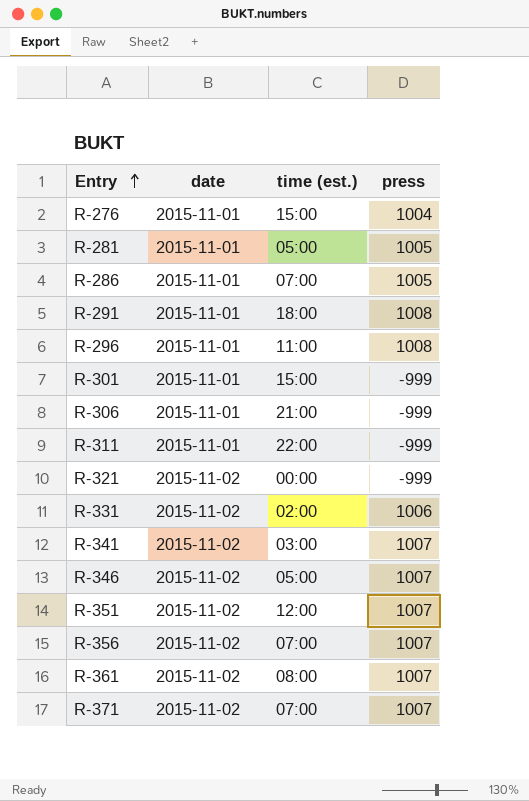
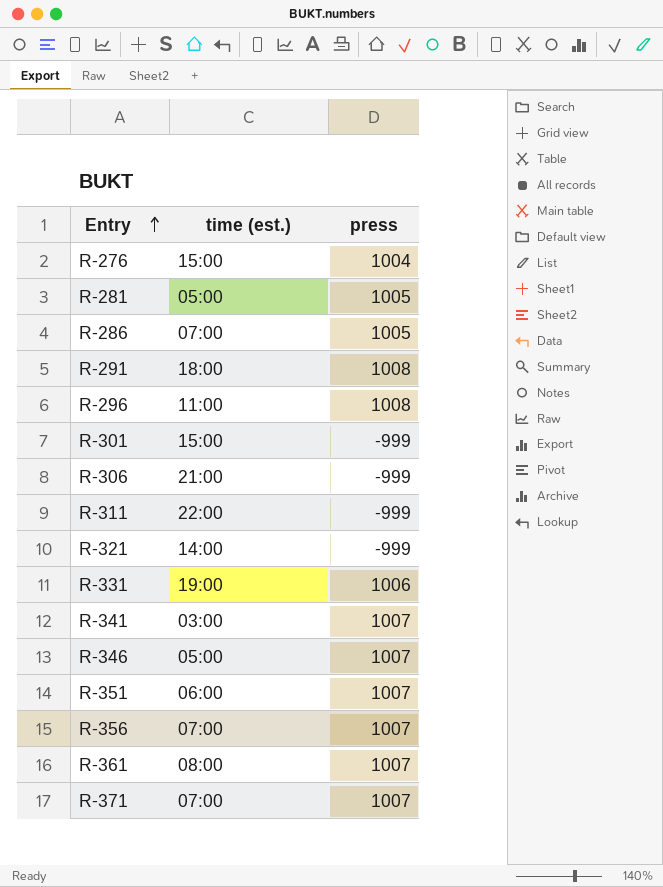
column date | position: 2 -> none
R-321 | time (est.): 00:00 -> 14:00
R-331 | time (est.): 02:00 -> 19:00
R-351 | time (est.): 12:00 -> 06:00

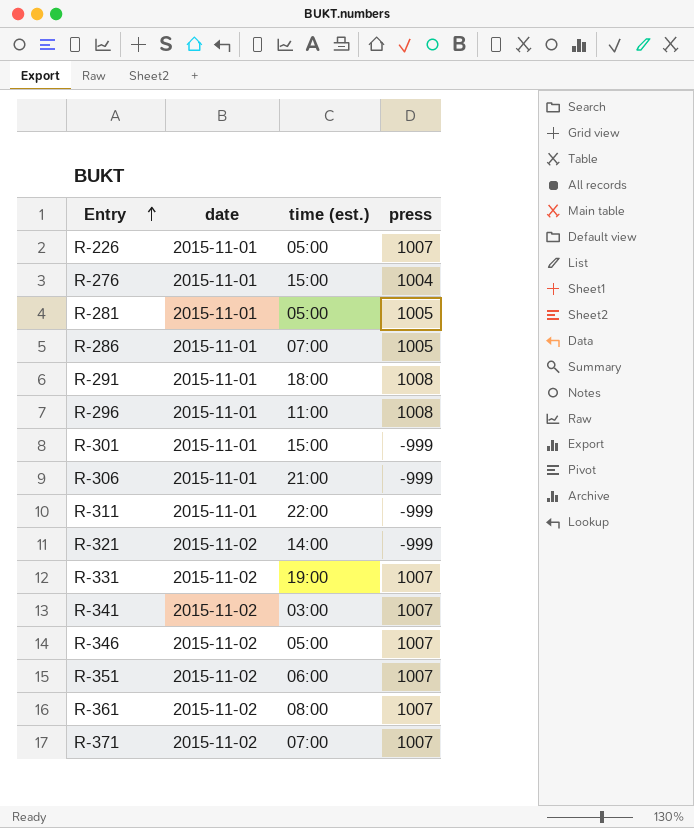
column date | position: none -> 2
row R-356: 07:00 | 1007 -> none
row R-226: none -> 2015-11-01 | 05:00 | 1007
R-331 | press: 1006 -> 1007

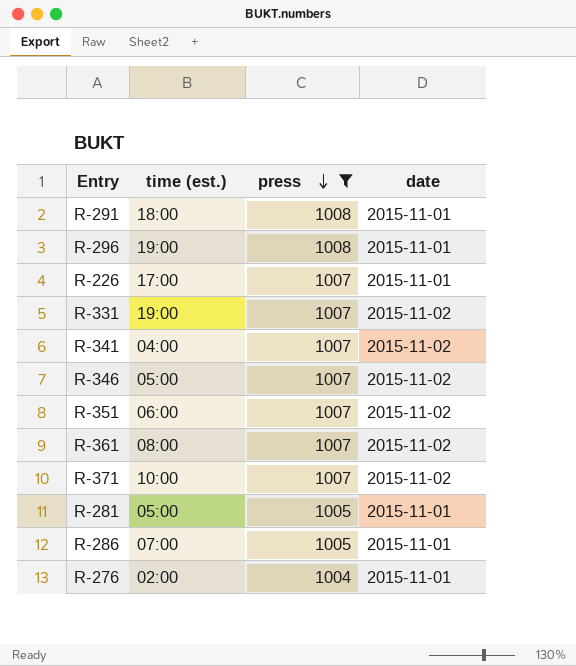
filter: none -> press != -999
row order: Entry ascending -> press descending
column date | position: 2 -> 4
R-296 | time (est.): 11:00 -> 19:00
R-226 | time (est.): 05:00 -> 17:00
R-341 | time (est.): 03:00 -> 04:00
R-371 | time (est.): 07:00 -> 10:00
R-276 | time (est.): 15:00 -> 02:00

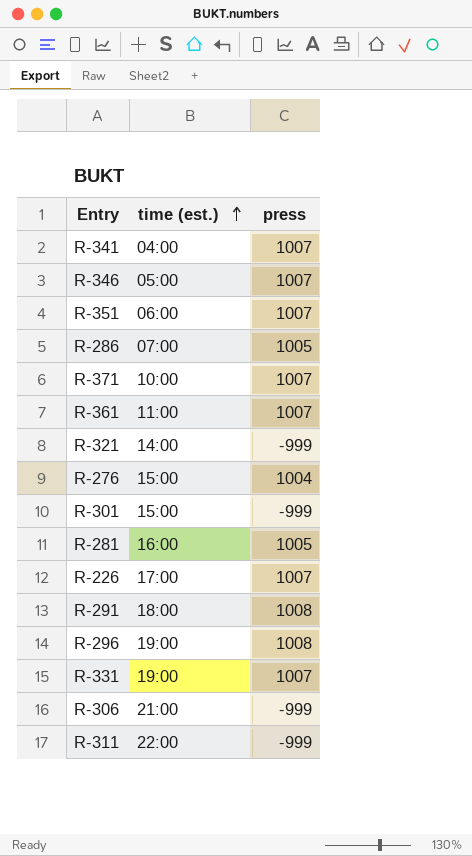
filter: press != -999 -> none
row order: press descending -> time (est.) ascending
column date | position: 4 -> none
R-361 | time (est.): 08:00 -> 11:00
R-276 | time (est.): 02:00 -> 15:00
R-281 | time (est.): 05:00 -> 16:00

